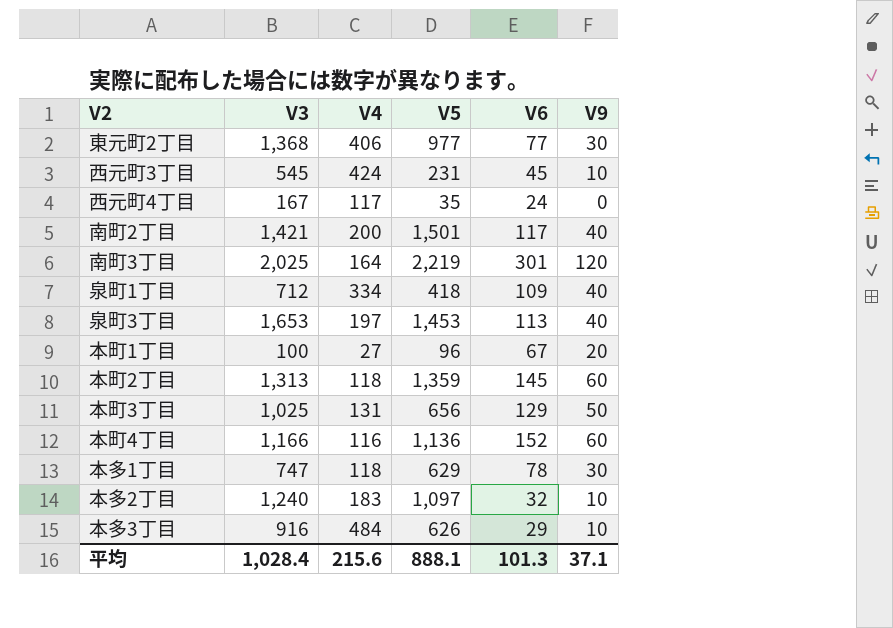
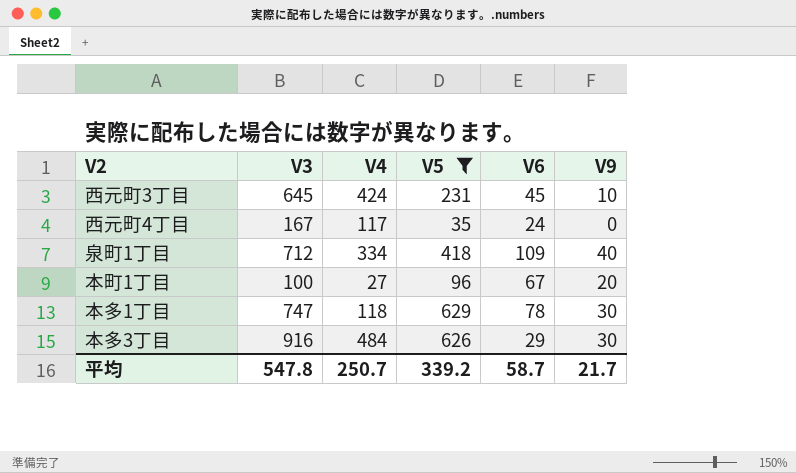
filter: none -> V5 <= 629
西元町3丁目 | V3: 545 -> 645
本多3丁目 | V9: 10 -> 30
平均 | V3: 1,028.4 -> 547.8
平均 | V4: 215.6 -> 250.7
平均 | V5: 888.1 -> 339.2
平均 | V6: 101.3 -> 58.7
平均 | V9: 37.1 -> 21.7

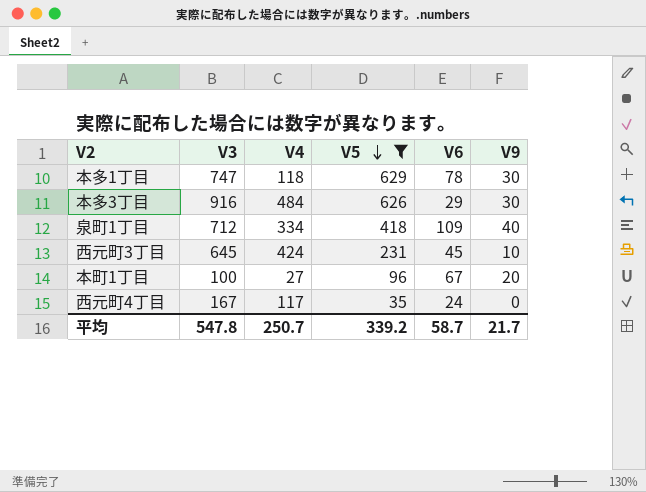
row order: none -> V5 descending

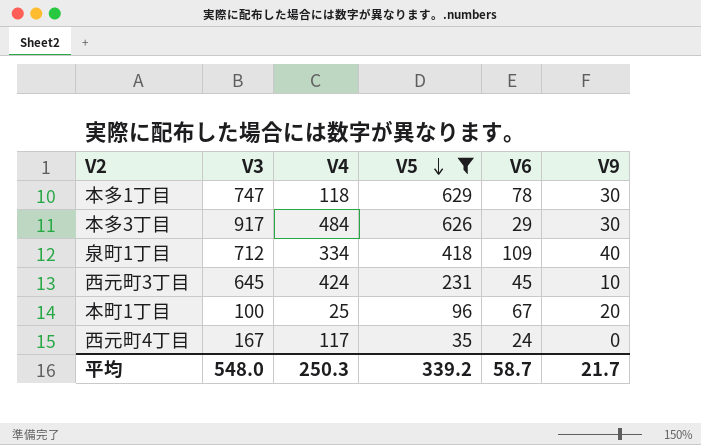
本多3丁目 | V3: 916 -> 917
本町1丁目 | V4: 27 -> 25
平均 | V3: 547.8 -> 548.0
平均 | V4: 250.7 -> 250.3

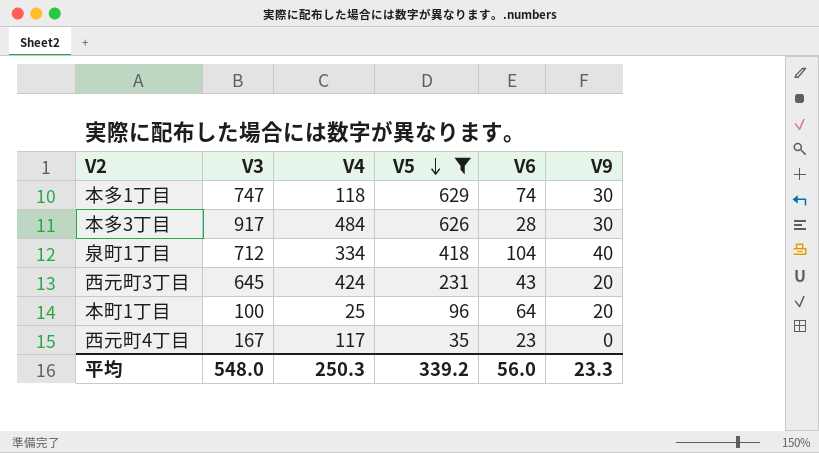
本多1丁目 | V6: 78 -> 74
本多3丁目 | V6: 29 -> 28
泉町1丁目 | V6: 109 -> 104
西元町3丁目 | V6: 45 -> 43
西元町3丁目 | V9: 10 -> 20
本町1丁目 | V6: 67 -> 64
西元町4丁目 | V6: 24 -> 23
平均 | V6: 58.7 -> 56.0
平均 | V9: 21.7 -> 23.3

